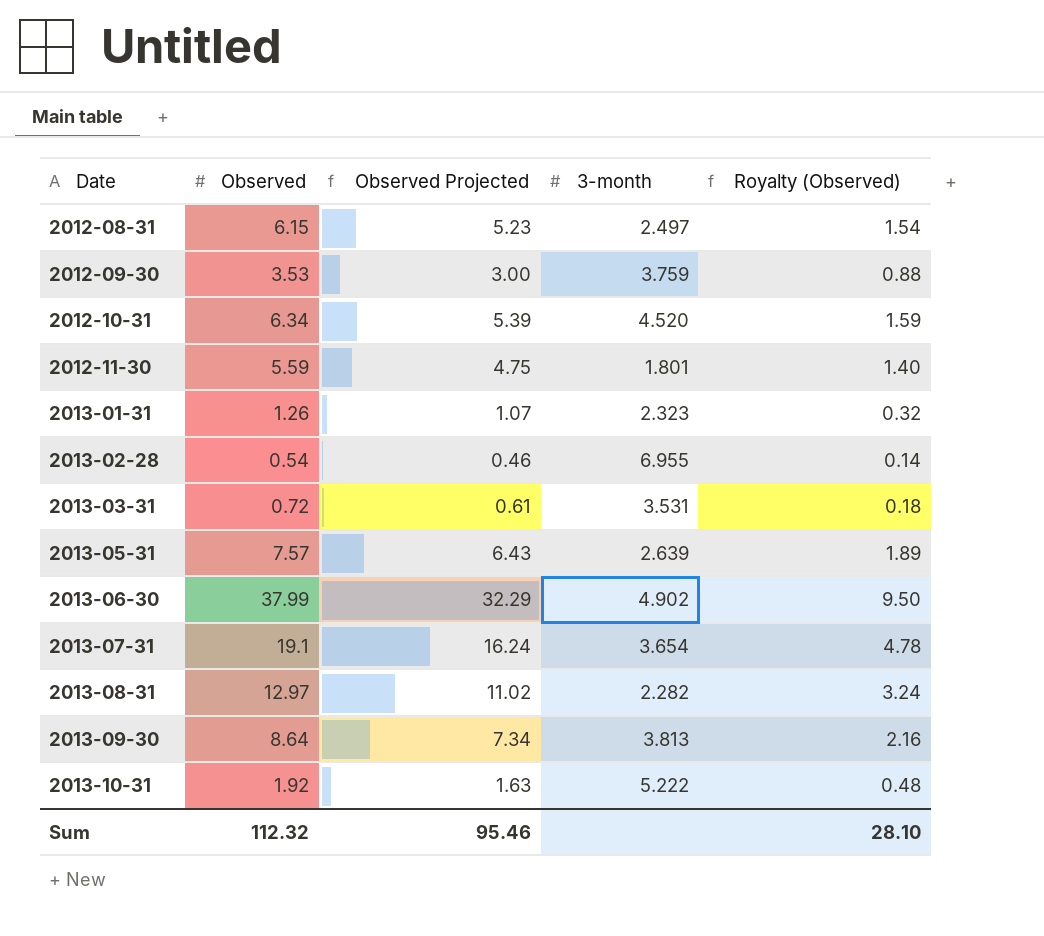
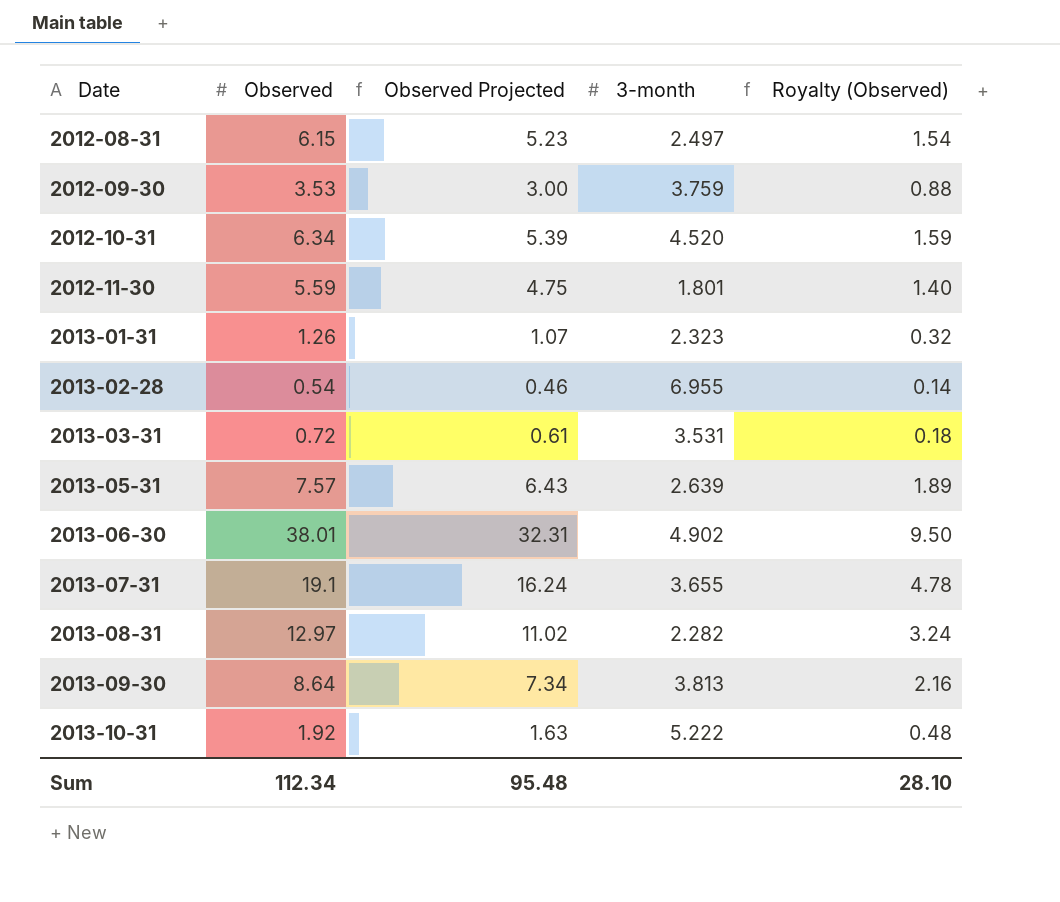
2013-06-30 | Observed: 37.99 -> 38.01
2013-06-30 | Observed Projected: 32.29 -> 32.31
2013-07-31 | 3-month: 3.654 -> 3.655
Sum | Observed: 112.32 -> 112.34
Sum | Observed Projected: 95.46 -> 95.48

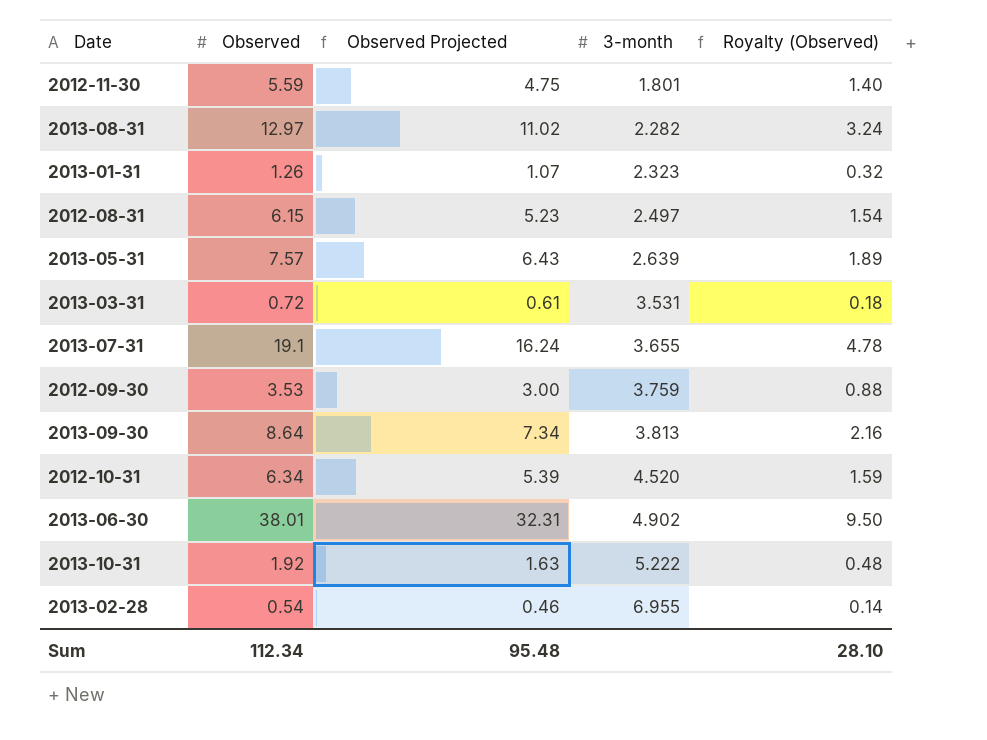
row order: Date ascending -> 3-month ascending

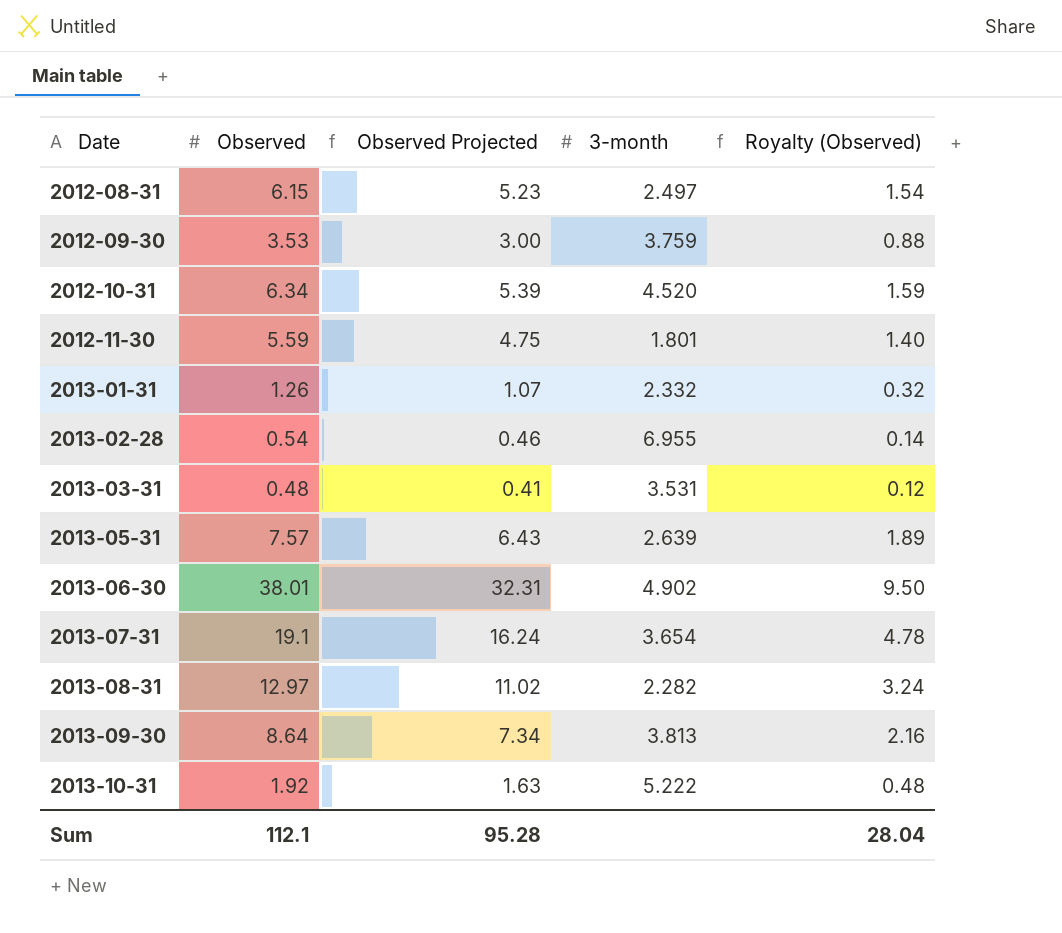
row order: 3-month ascending -> Date ascending
2013-01-31 | 3-month: 2.323 -> 2.332
2013-03-31 | Observed: 0.72 -> 0.48
2013-03-31 | Observed Projected: 0.61 -> 0.41
2013-03-31 | Royalty (Observed): 0.18 -> 0.12
2013-07-31 | 3-month: 3.655 -> 3.654
Sum | Observed: 112.34 -> 112.1
Sum | Observed Projected: 95.48 -> 95.28
Sum | Royalty (Observed): 28.10 -> 28.04

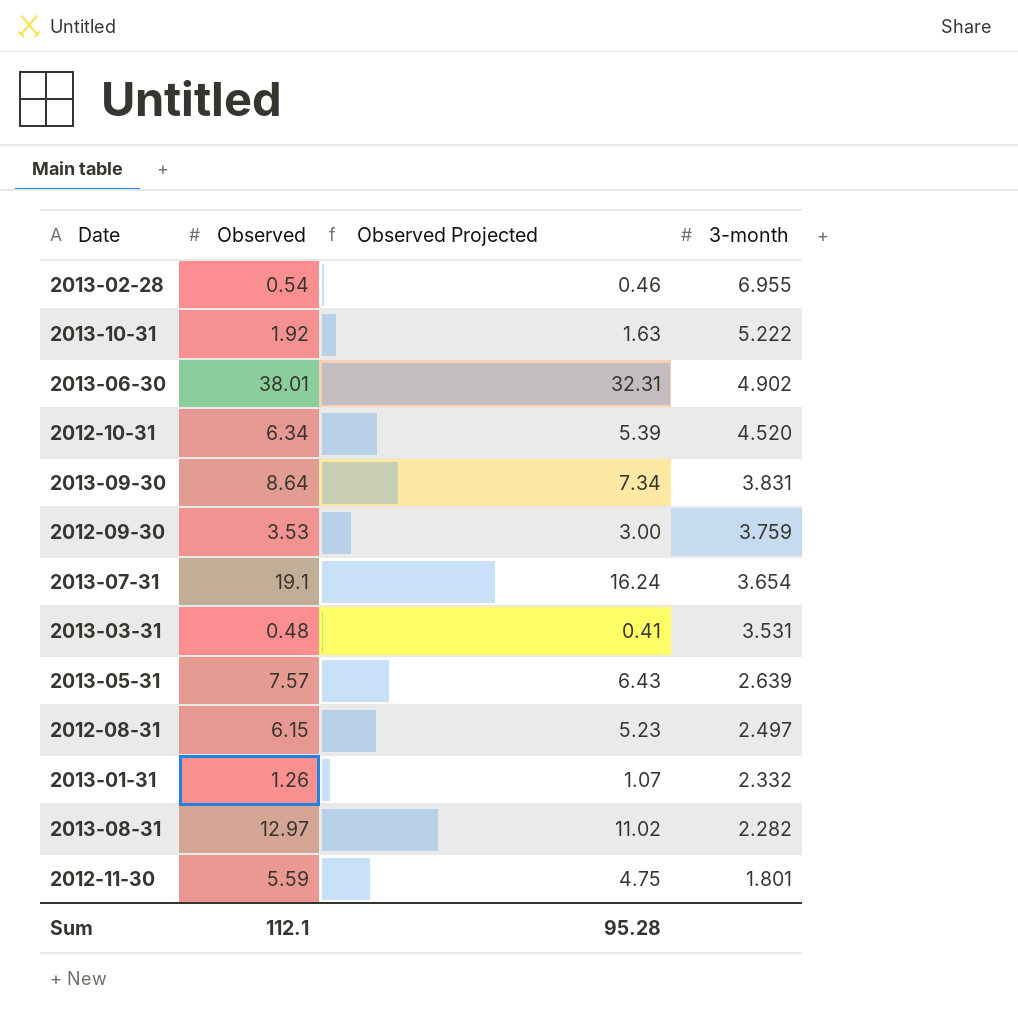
row order: Date ascending -> 3-month descending
column Royalty (Observed) | formula: [Observed] * 0.25 -> none
2013-09-30 | 3-month: 3.813 -> 3.831

